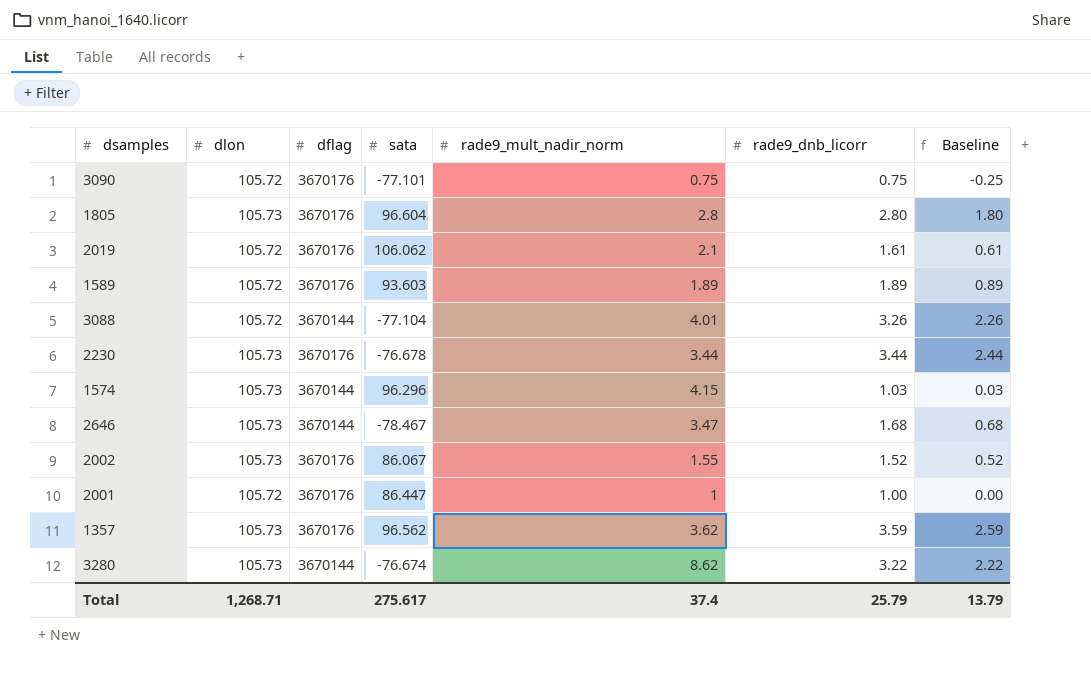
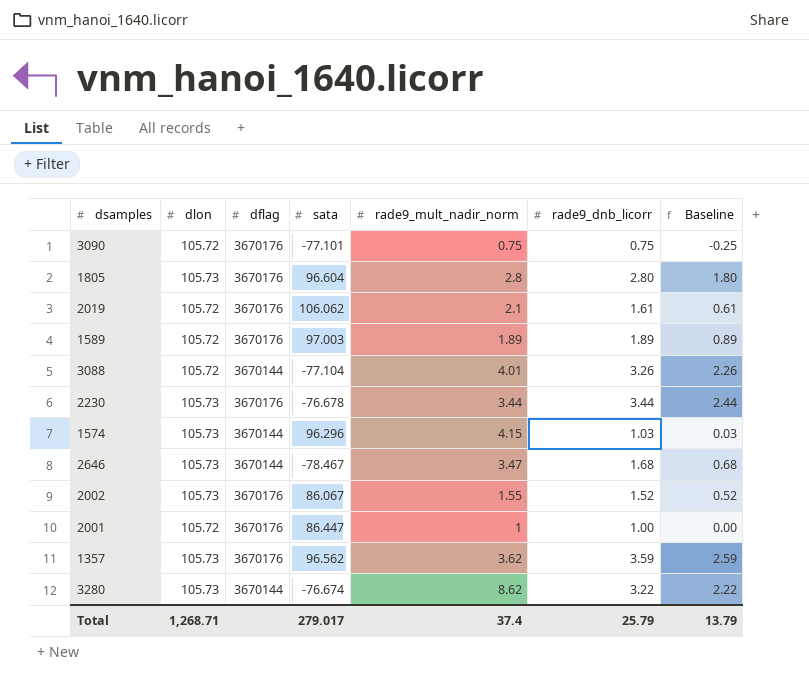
1589 | sata: 93.603 -> 97.003
Total | sata: 275.617 -> 279.017

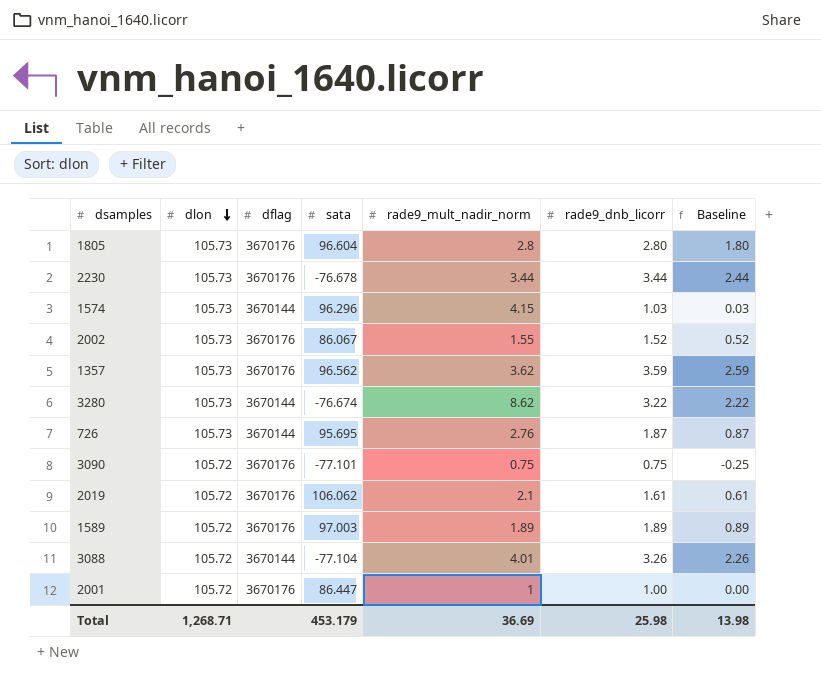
row order: none -> dlon descending
row 2646: 105.73 | 3670144 | -78.467 | 3.47 | 1.68 | 0.68 -> none
row 726: none -> 105.73 | 3670144 | 95.695 | 2.76 | 1.87 | 0.87
Total | sata: 279.017 -> 453.179
Total | rade9_mult_nadir_norm: 37.4 -> 36.69
Total | rade9_dnb_licorr: 25.79 -> 25.98
Total | Baseline: 13.79 -> 13.98

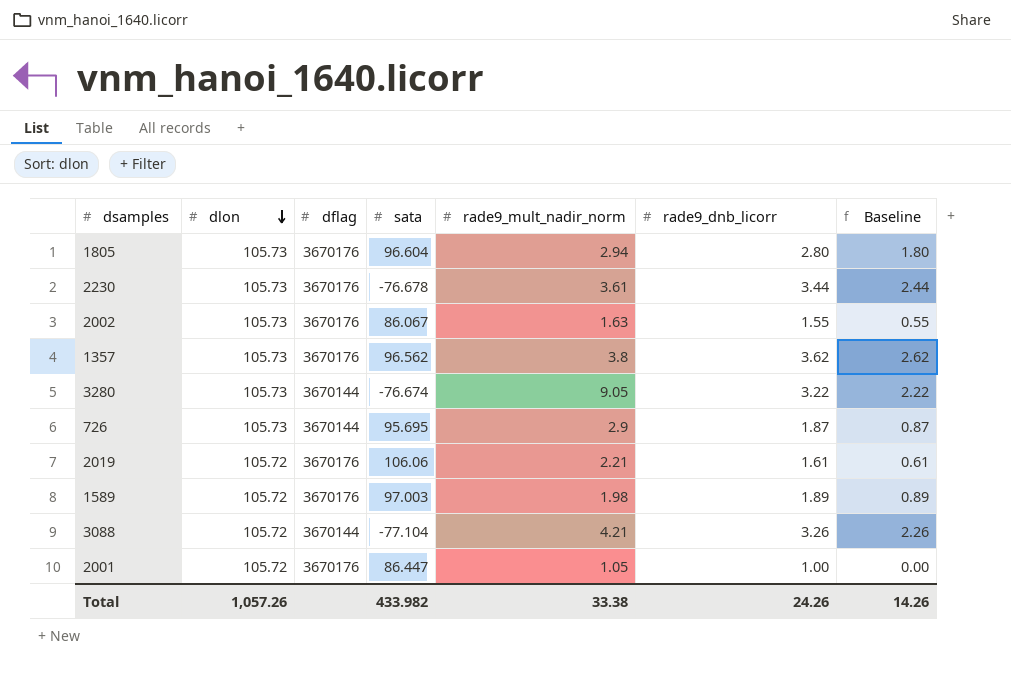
row 1574: 105.73 | 3670144 | 96.296 | 4.15 | 1.03 | 0.03 -> none
row 3090: 105.72 | 3670176 | -77.101 | 0.75 | 0.75 | -0.25 -> none
1805 | rade9_mult_nadir_norm: 2.8 -> 2.94
2230 | rade9_mult_nadir_norm: 3.44 -> 3.61
2002 | rade9_mult_nadir_norm: 1.55 -> 1.63
2002 | rade9_dnb_licorr: 1.52 -> 1.55
2002 | Baseline: 0.52 -> 0.55
1357 | rade9_mult_nadir_norm: 3.62 -> 3.8
1357 | rade9_dnb_licorr: 3.59 -> 3.62
1357 | Baseline: 2.59 -> 2.62
3280 | rade9_mult_nadir_norm: 8.62 -> 9.05
726 | rade9_mult_nadir_norm: 2.76 -> 2.9
2019 | sata: 106.062 -> 106.06
2019 | rade9_mult_nadir_norm: 2.1 -> 2.21
1589 | rade9_mult_nadir_norm: 1.89 -> 1.98
3088 | rade9_mult_nadir_norm: 4.01 -> 4.21
2001 | rade9_mult_nadir_norm: 1 -> 1.05
Total | dlon: 1,268.71 -> 1,057.26
Total | sata: 453.179 -> 433.982
Total | rade9_mult_nadir_norm: 36.69 -> 33.38
Total | rade9_dnb_licorr: 25.98 -> 24.26
Total | Baseline: 13.98 -> 14.26

